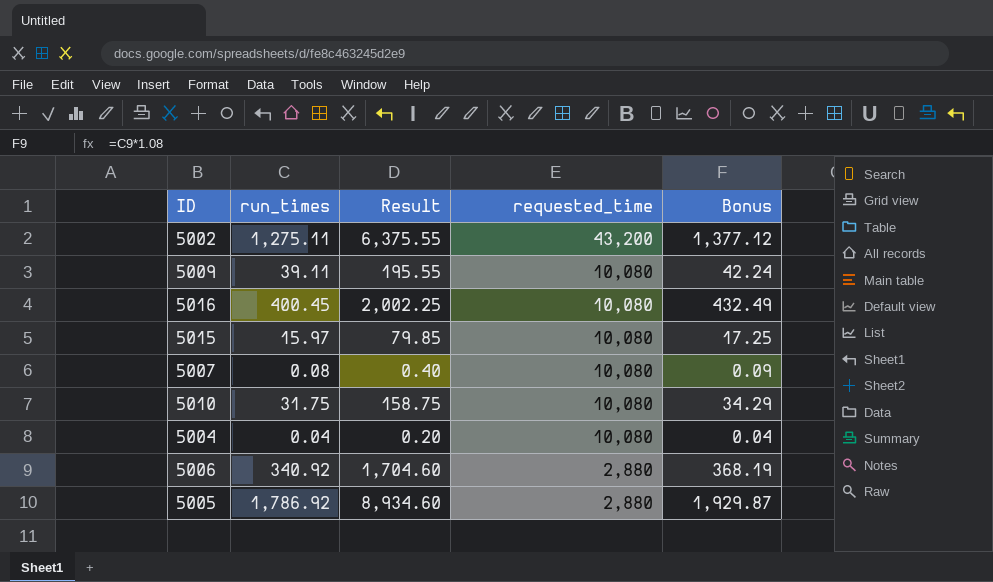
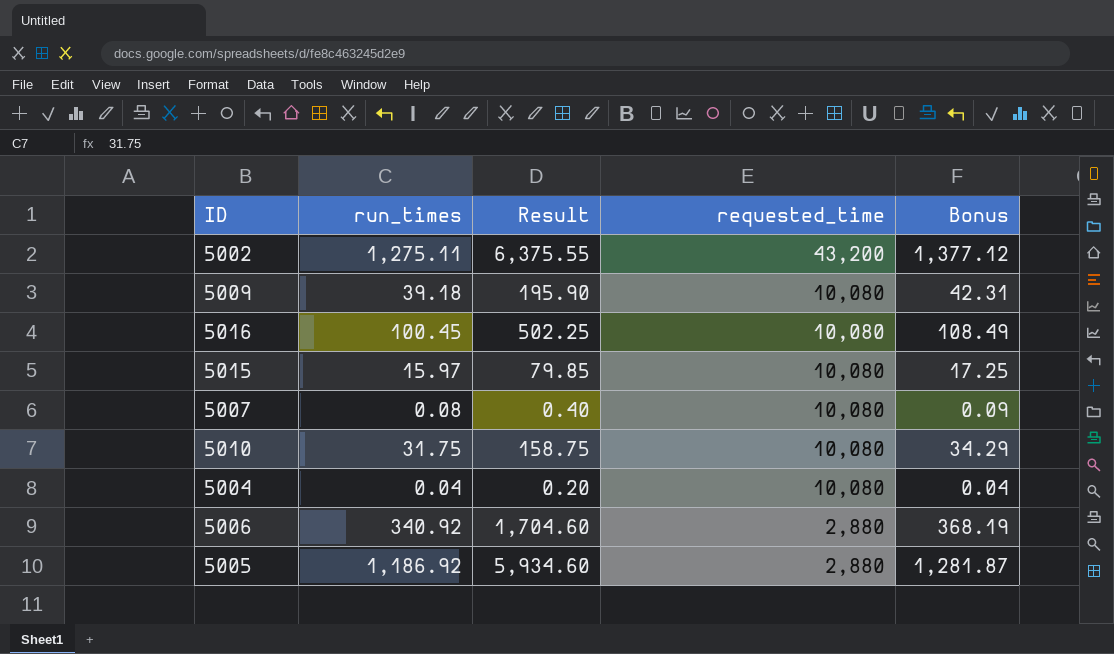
5009 | run_times: 39.11 -> 39.18
5009 | Result: 195.55 -> 195.90
5009 | Bonus: 42.24 -> 42.31
5016 | run_times: 400.45 -> 100.45
5016 | Result: 2,002.25 -> 502.25
5016 | Bonus: 432.49 -> 108.49
5005 | run_times: 1,786.92 -> 1,186.92
5005 | Result: 8,934.60 -> 5,934.60
5005 | Bonus: 1,929.87 -> 1,281.87

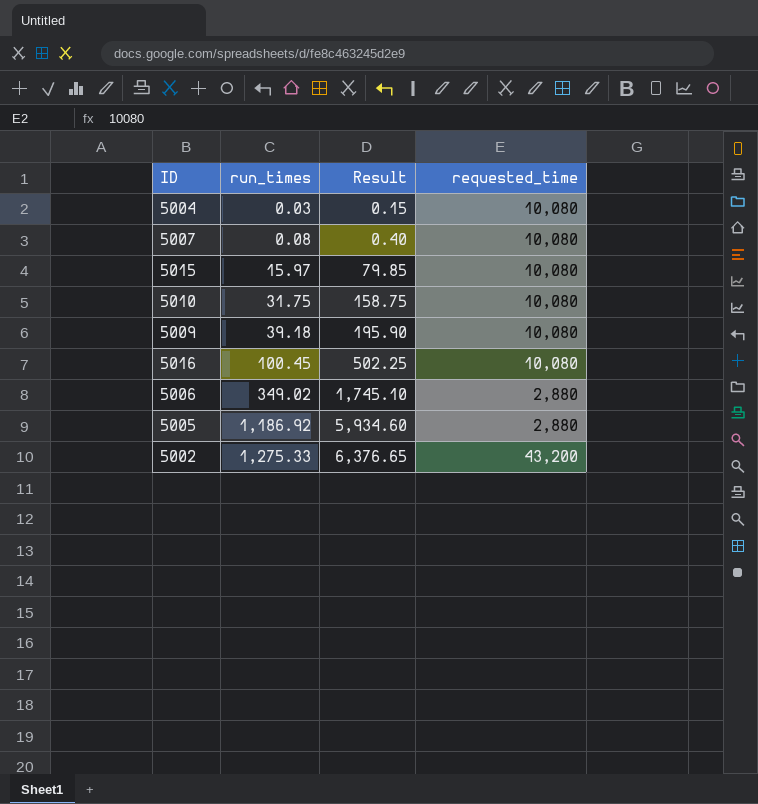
row order: requested_time descending -> run_times ascending
column Bonus | formula: [run_times] * 1.08 -> none
5004 | run_times: 0.04 -> 0.03
5004 | Result: 0.20 -> 0.15
5006 | run_times: 340.92 -> 349.02
5006 | Result: 1,704.60 -> 1,745.10
5002 | run_times: 1,275.11 -> 1,275.33
5002 | Result: 6,375.55 -> 6,376.65

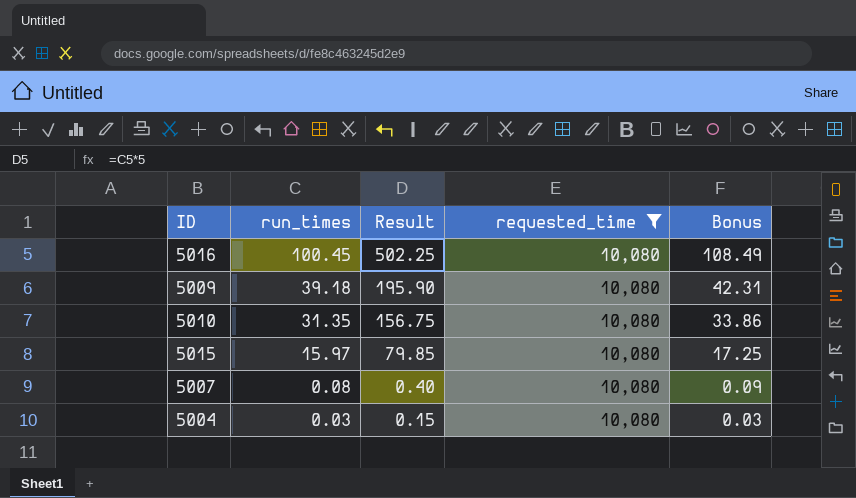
filter: none -> requested_time = 10,080
row order: run_times ascending -> run_times descending
column Bonus | formula: none -> [run_times] * 1.08
5010 | run_times: 31.75 -> 31.35
5010 | Result: 158.75 -> 156.75

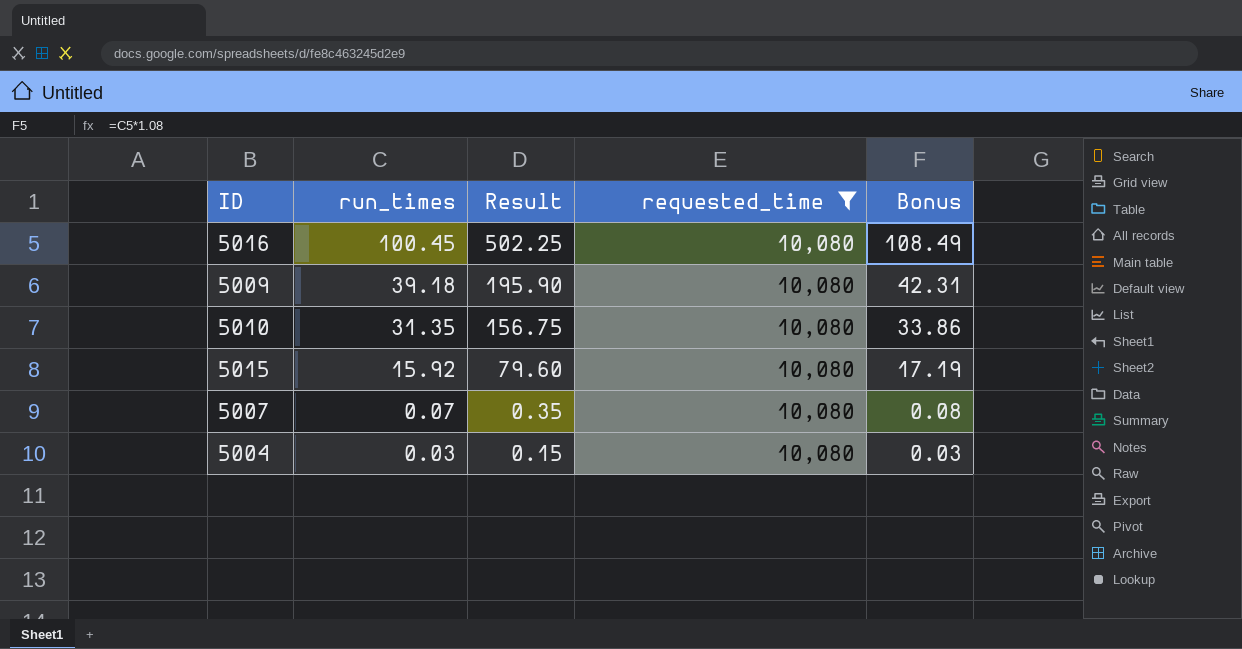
5015 | run_times: 15.97 -> 15.92
5015 | Result: 79.85 -> 79.60
5015 | Bonus: 17.25 -> 17.19
5007 | run_times: 0.08 -> 0.07
5007 | Result: 0.40 -> 0.35
5007 | Bonus: 0.09 -> 0.08

